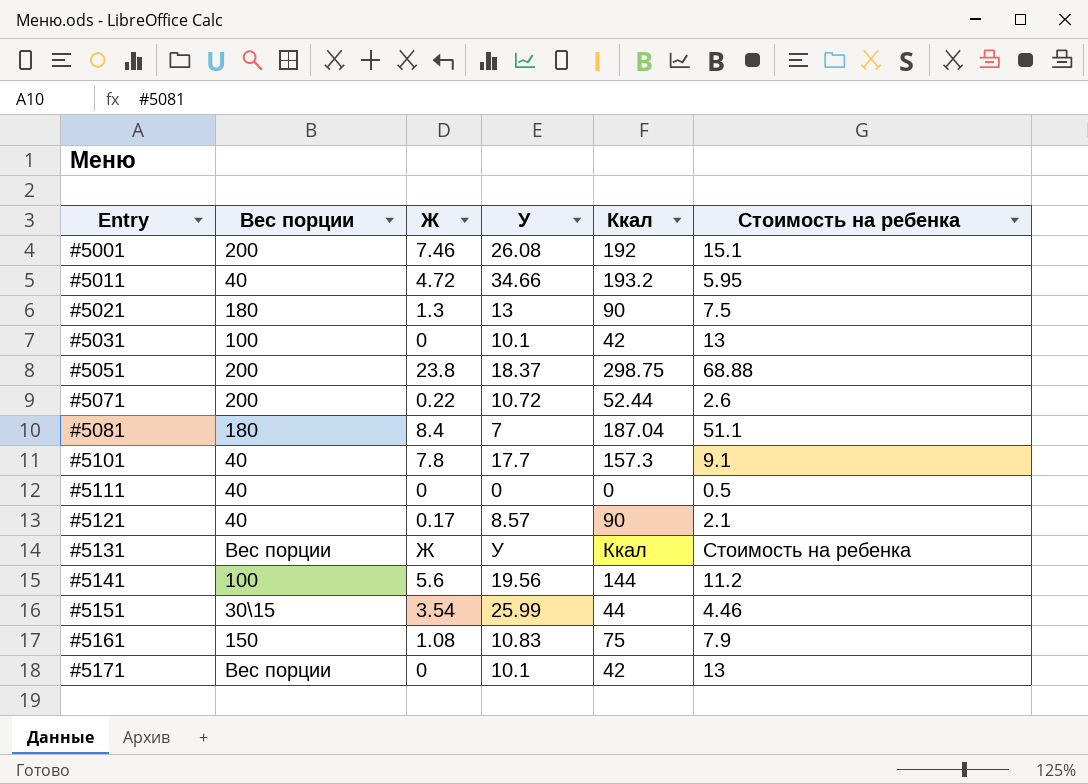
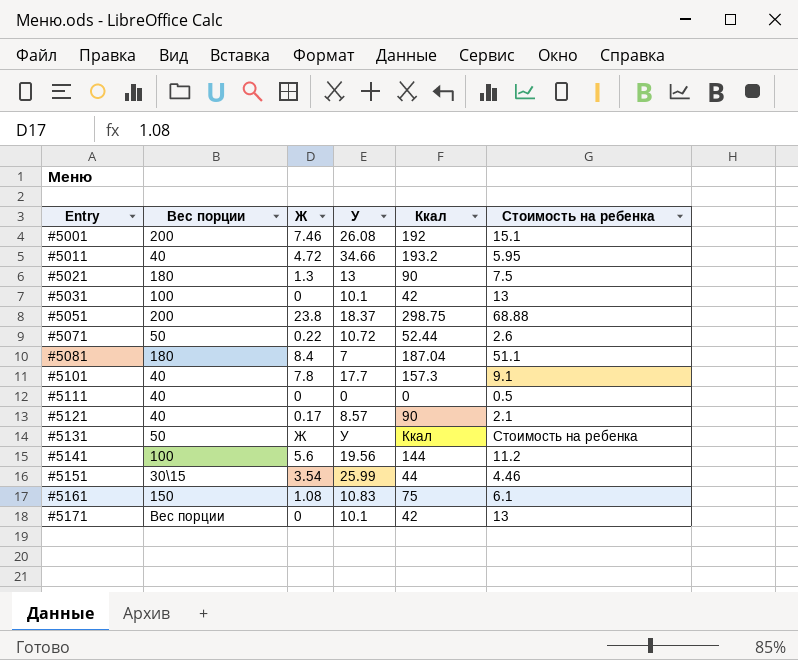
#5071 | Вес порции: 200 -> 50
#5131 | Вес порции: Вес порции -> 50
#5161 | Стоимость на ребенка: 7.9 -> 6.1

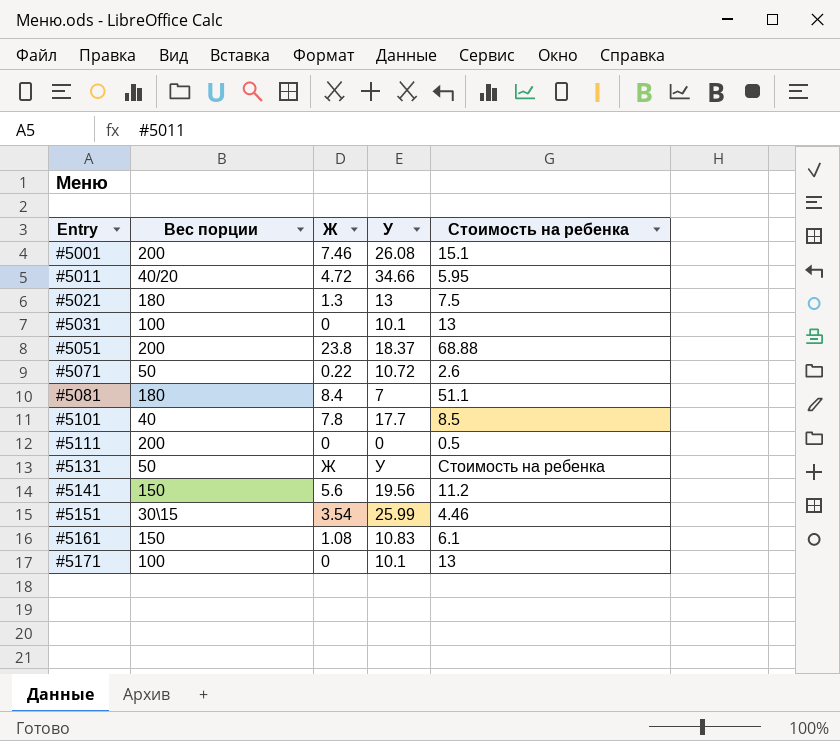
column Ккал | position: 5 -> none
row #5121: 40 | 0.17 | 8.57 | 90 | 2.1 -> none
#5011 | Вес порции: 40 -> 40/20
#5101 | Стоимость на ребенка: 9.1 -> 8.5
#5111 | Вес порции: 40 -> 200
#5141 | Вес порции: 100 -> 150
#5171 | Вес порции: Вес порции -> 100

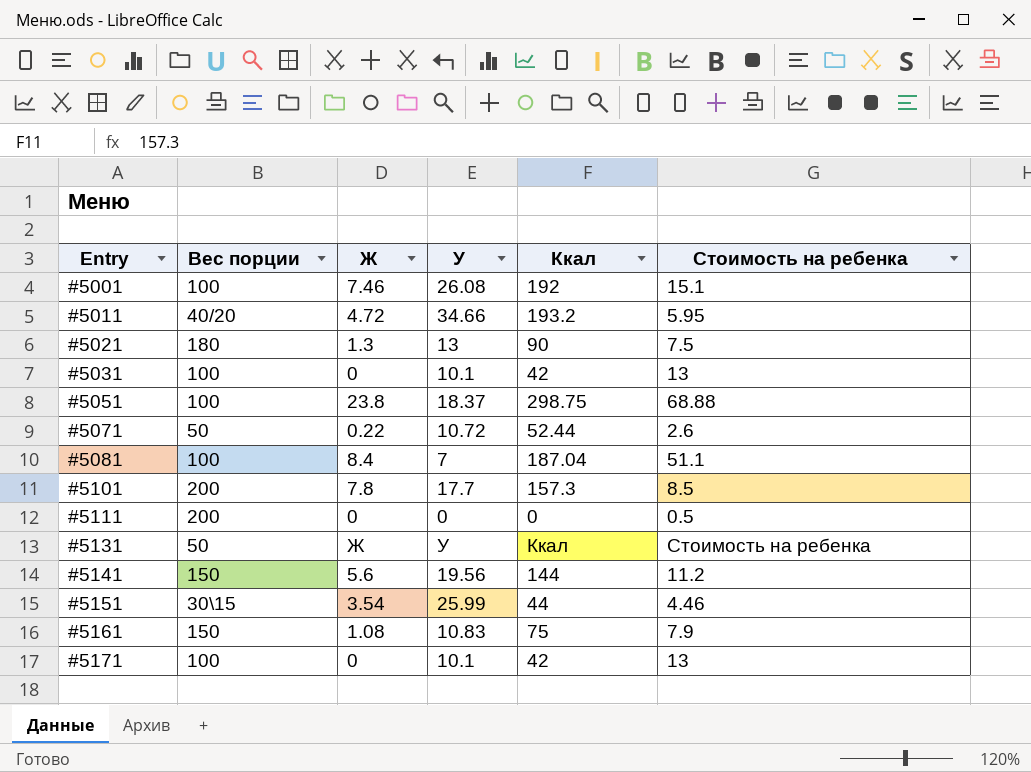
column Ккал | position: none -> 5
#5001 | Вес порции: 200 -> 100
#5051 | Вес порции: 200 -> 100
#5081 | Вес порции: 180 -> 100
#5101 | Вес порции: 40 -> 200
#5161 | Стоимость на ребенка: 6.1 -> 7.9

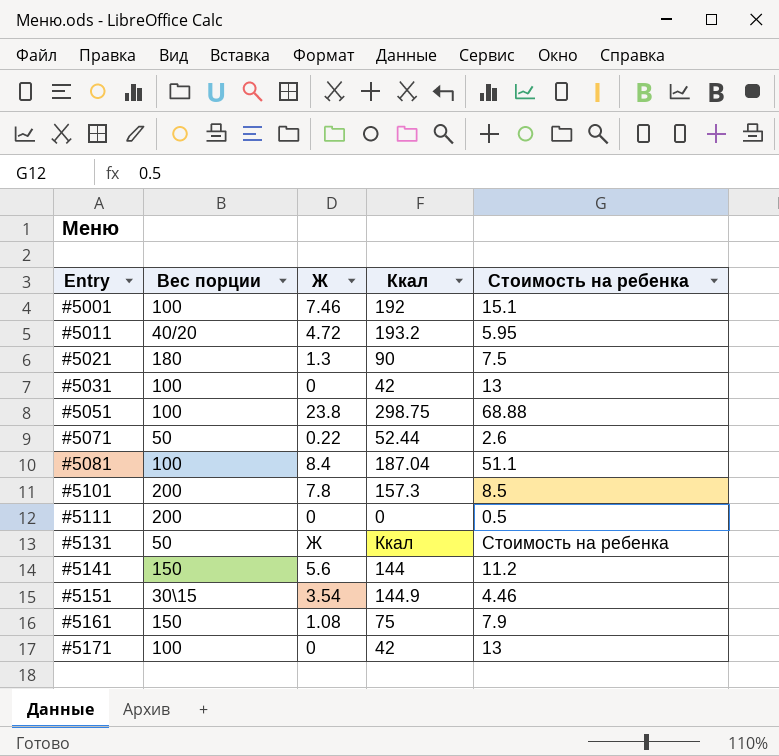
column У | position: 4 -> none
#5151 | Ккал: 44 -> 144.9

